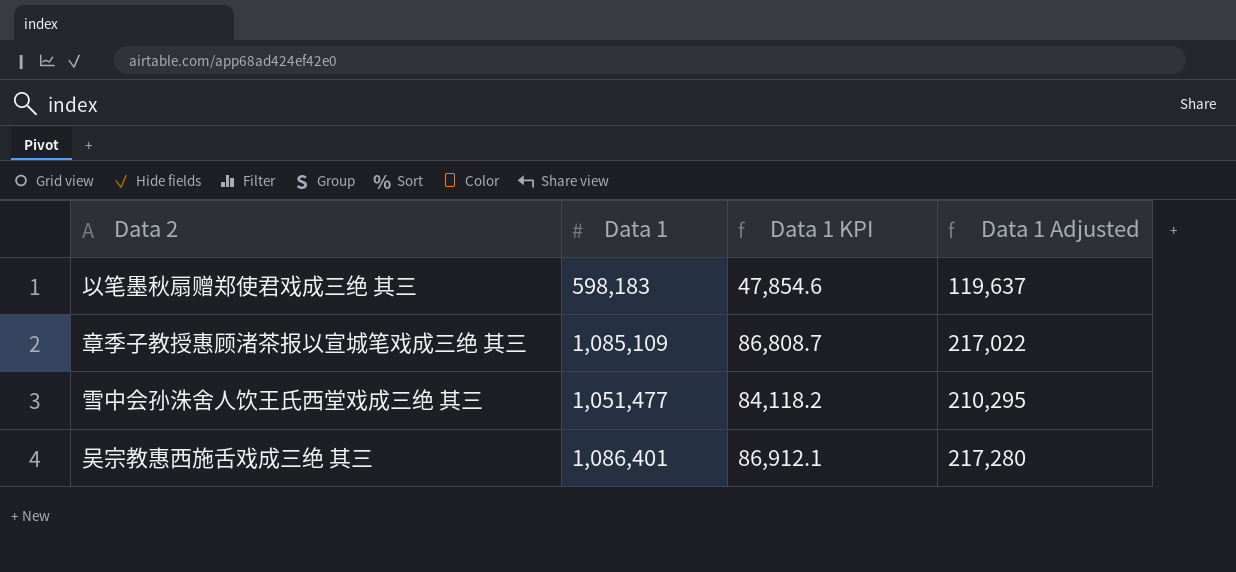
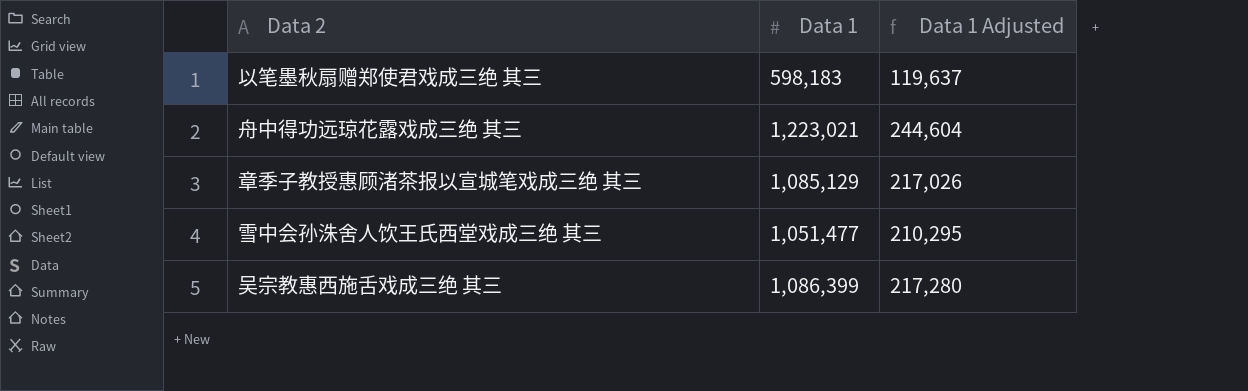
column Data 1 KPI | formula: [Data 1] * 0.08 -> none
row 舟中得功远琼花露戏成三绝 其三: none -> 1,223,021 | 244,604
章季子教授惠顾渚茶报以宣城笔戏成三绝 其三 | Data 1: 1,085,109 -> 1,085,129
章季子教授惠顾渚茶报以宣城笔戏成三绝 其三 | Data 1 Adjusted: 217,022 -> 217,026
吴宗教惠西施舌戏成三绝 其三 | Data 1: 1,086,401 -> 1,086,399

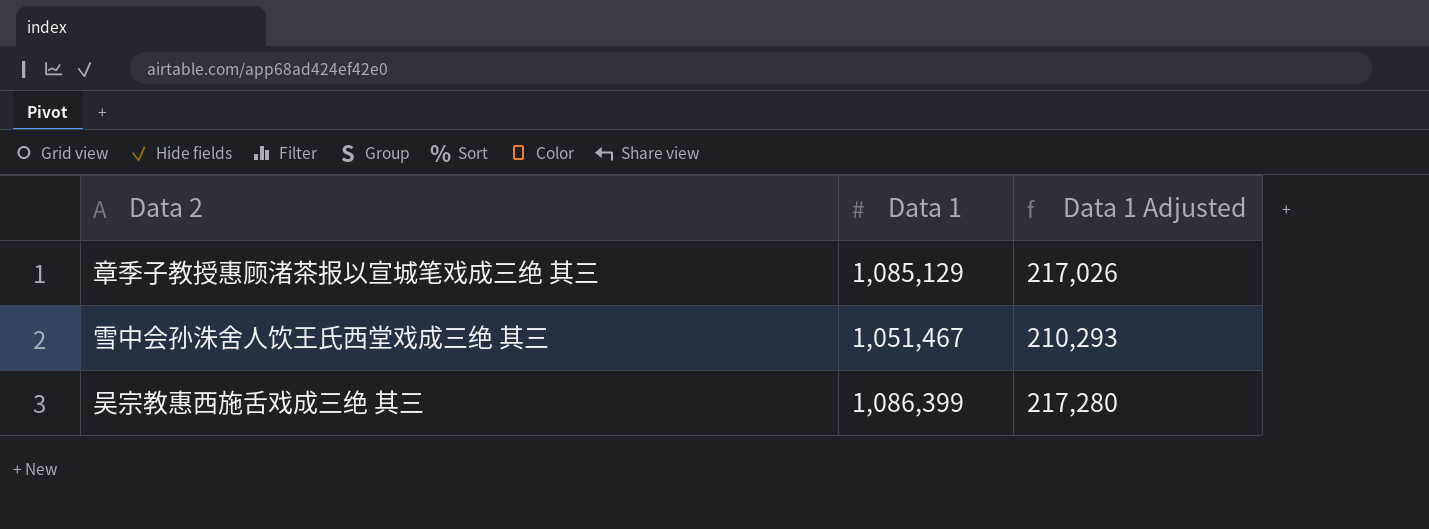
row 以笔墨秋扇赠郑使君戏成三绝 其三: 598,183 | 119,637 -> none
row 舟中得功远琼花露戏成三绝 其三: 1,223,021 | 244,604 -> none
雪中会孙洙舍人饮王氏西堂戏成三绝 其三 | Data 1: 1,051,477 -> 1,051,467
雪中会孙洙舍人饮王氏西堂戏成三绝 其三 | Data 1 Adjusted: 210,295 -> 210,293

